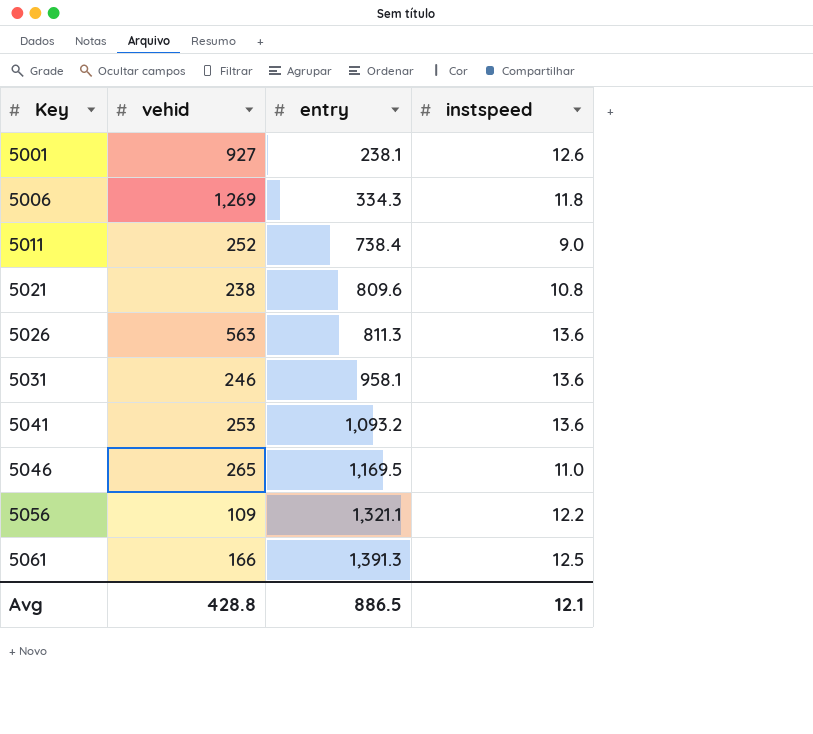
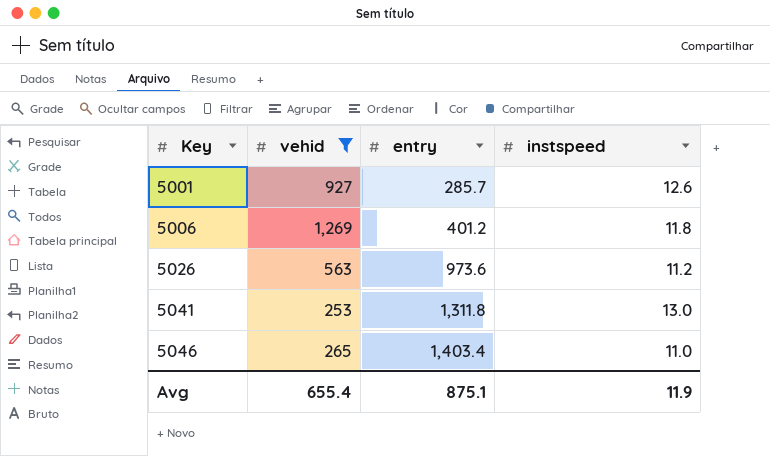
filter: none -> vehid >= 253
5001 | entry: 238.1 -> 285.7
5006 | entry: 334.3 -> 401.2
5026 | entry: 811.3 -> 973.6
5026 | instspeed: 13.6 -> 11.2
5041 | entry: 1,093.2 -> 1,311.8
5041 | instspeed: 13.6 -> 13.0
5046 | entry: 1,169.5 -> 1,403.4
Avg | vehid: 428.8 -> 655.4
Avg | entry: 886.5 -> 875.1
Avg | instspeed: 12.1 -> 11.9

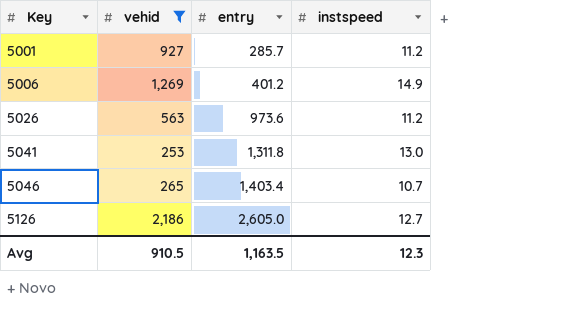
5001 | instspeed: 12.6 -> 11.2
5006 | instspeed: 11.8 -> 14.9
5046 | instspeed: 11.0 -> 10.7
row 5126: none -> 2,186 | 2,605.0 | 12.7
Avg | vehid: 655.4 -> 910.5
Avg | entry: 875.1 -> 1,163.5
Avg | instspeed: 11.9 -> 12.3

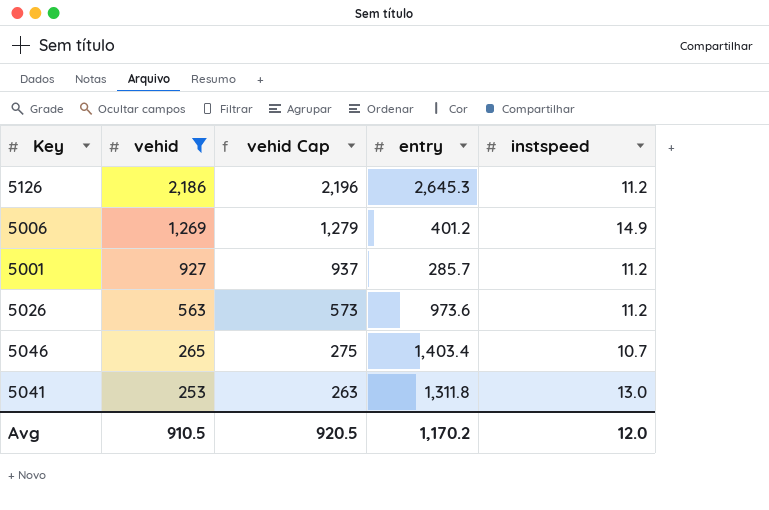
row order: Key ascending -> vehid descending
column vehid Cap | formula: none -> [vehid] + 10
5126 | entry: 2,605.0 -> 2,645.3
5126 | instspeed: 12.7 -> 11.2
Avg | entry: 1,163.5 -> 1,170.2
Avg | instspeed: 12.3 -> 12.0

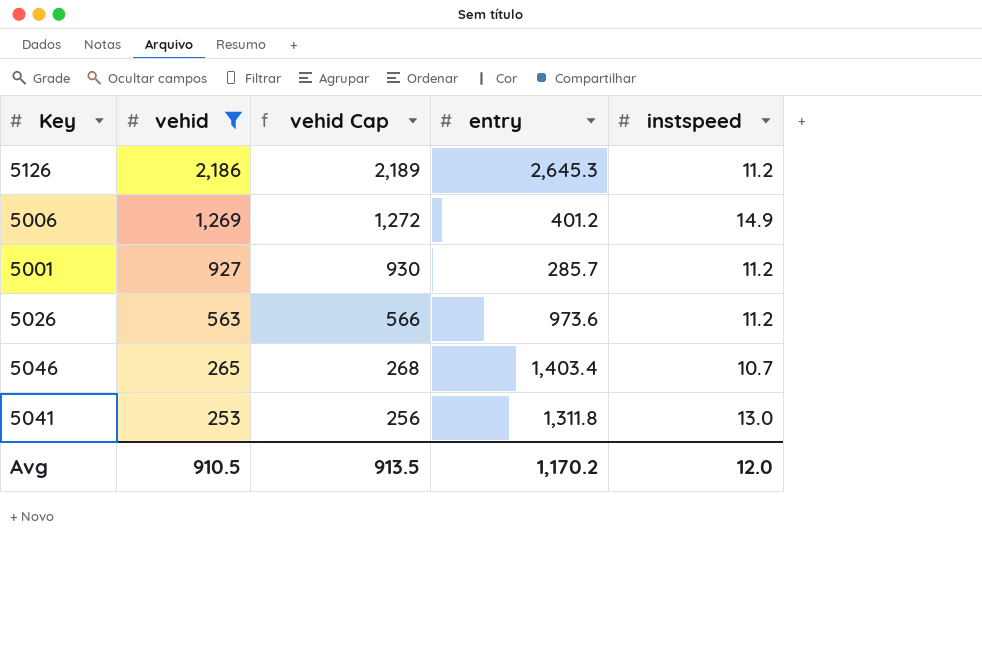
column vehid Cap | formula: [vehid] + 10 -> [vehid] + 3
Avg | vehid Cap: 920.5 -> 913.5

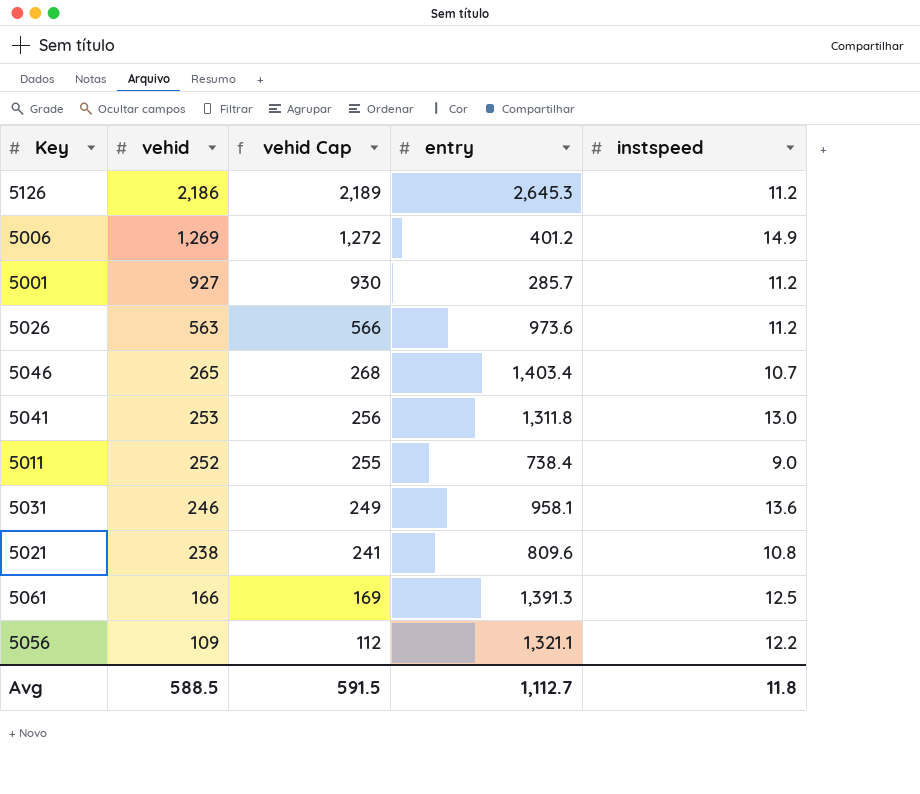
filter: vehid >= 253 -> none
Avg | vehid: 910.5 -> 588.5
Avg | vehid Cap: 913.5 -> 591.5
Avg | entry: 1,170.2 -> 1,112.7
Avg | instspeed: 12.0 -> 11.8

